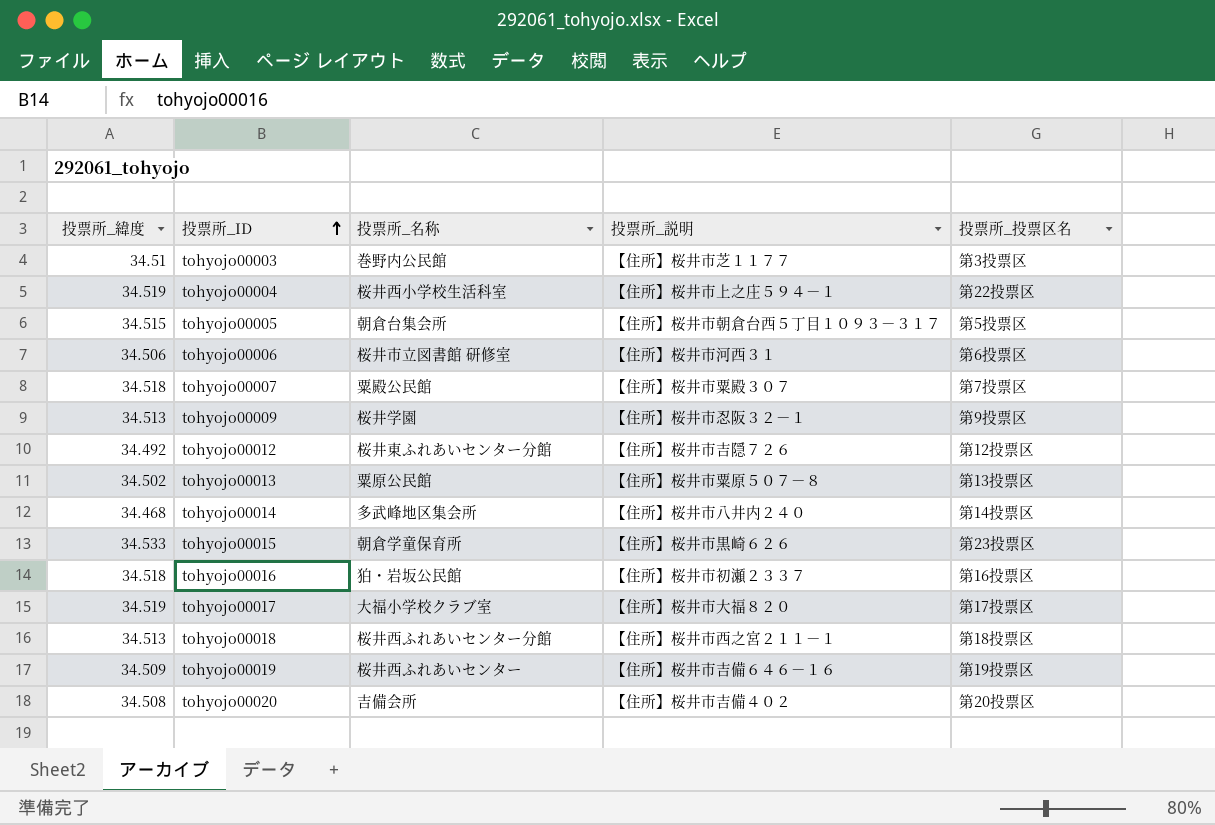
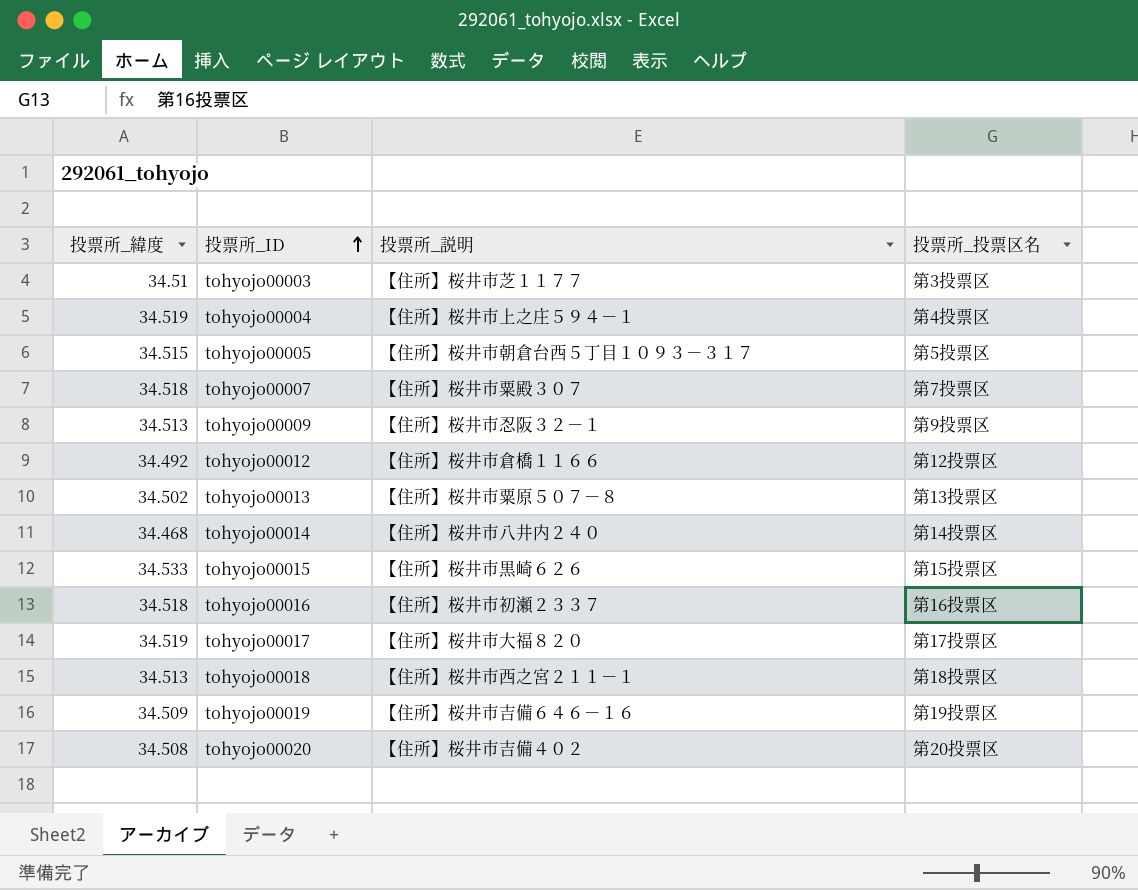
column 投票所_名称 | position: 3 -> none
row tohyojo00006: 34.506 | 桜井市立図書館 研修室 | 【住所】桜井市河西３１ | 第6投票区 -> none
tohyojo00004 | 投票所_投票区名: 第22投票区 -> 第4投票区
tohyojo00012 | 投票所_説明: 【住所】桜井市吉隠７２６ -> 【住所】桜井市倉橋１１６６
tohyojo00015 | 投票所_投票区名: 第23投票区 -> 第15投票区

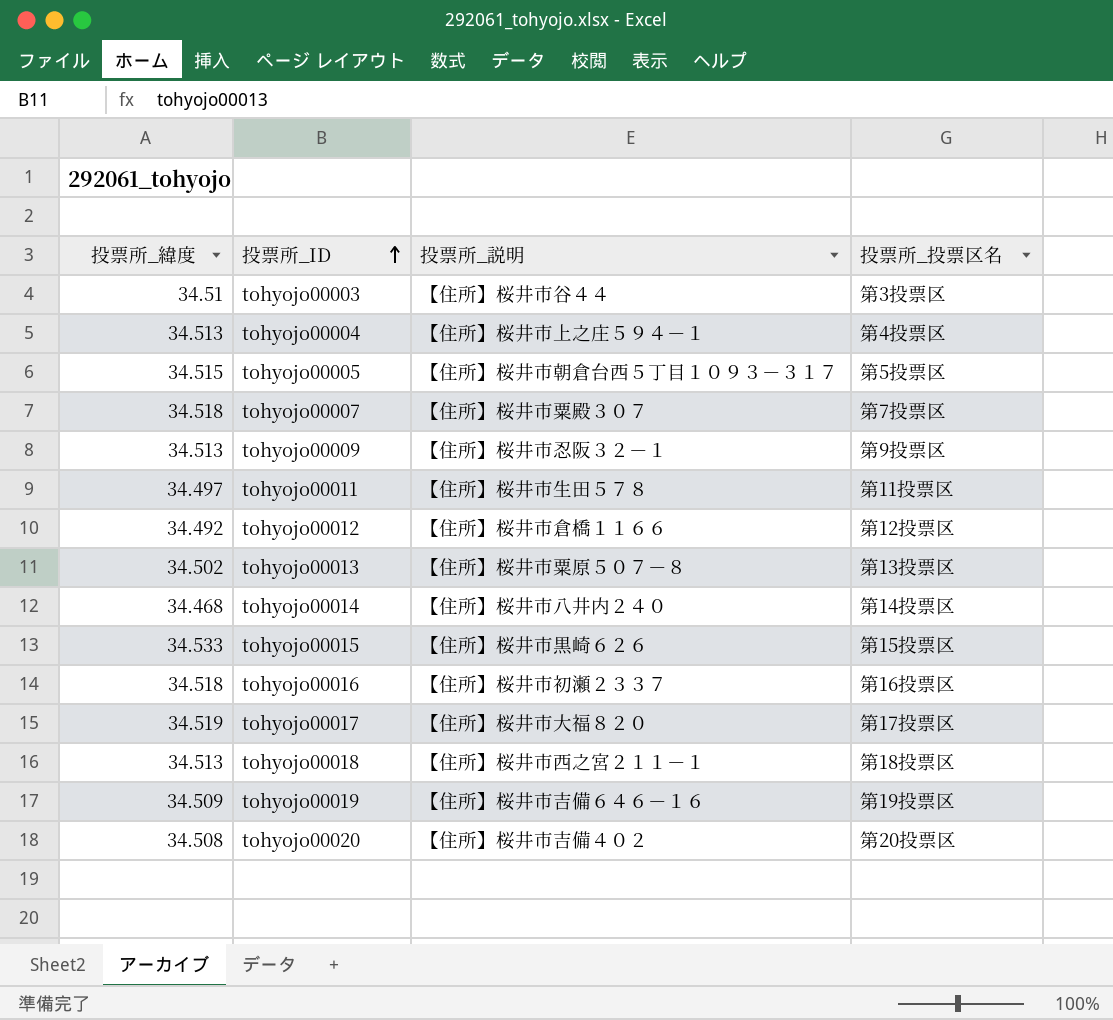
tohyojo00003 | 投票所_説明: 【住所】桜井市芝１１７７ -> 【住所】桜井市谷４４
tohyojo00004 | 投票所_緯度: 34.519 -> 34.513
row tohyojo00011: none -> 34.497 | 【住所】桜井市生田５７８ | 第11投票区

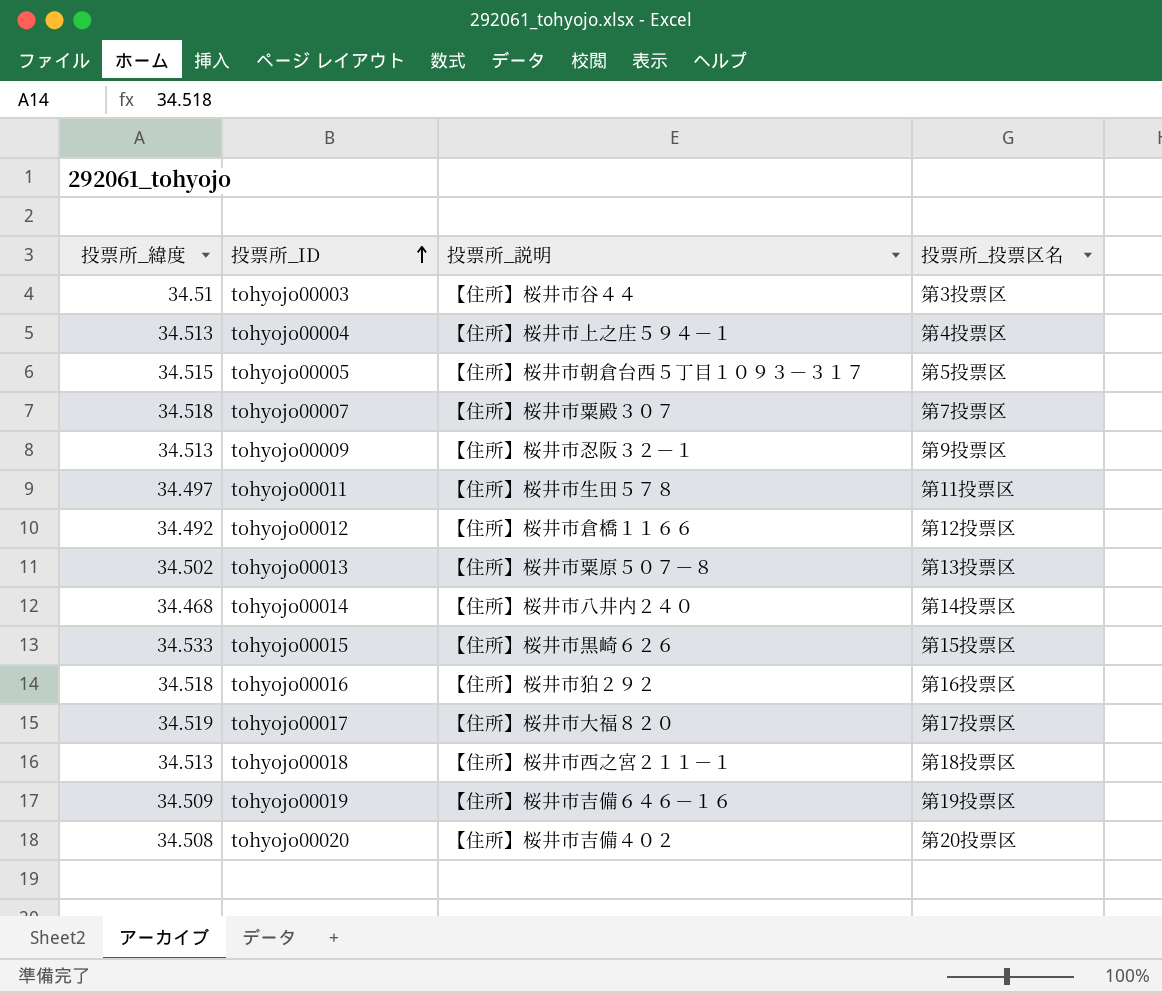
tohyojo00016 | 投票所_説明: 【住所】桜井市初瀬２３３７ -> 【住所】桜井市狛２９２

